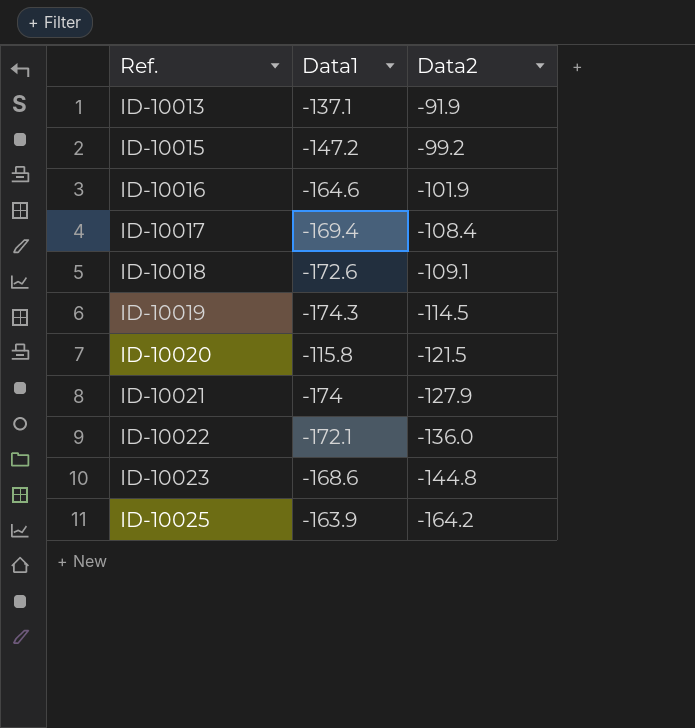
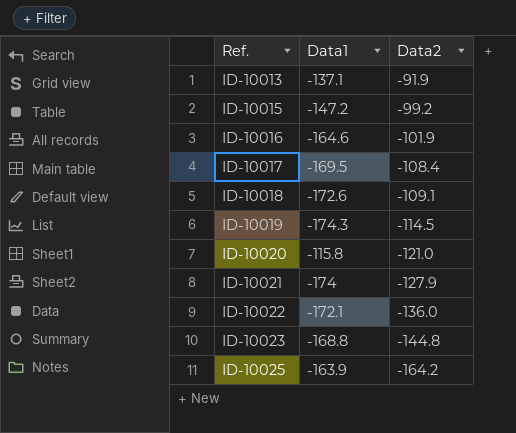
ID-10017 | Data1: -169.4 -> -169.5
ID-10020 | Data2: -121.5 -> -121.0
ID-10023 | Data1: -168.6 -> -168.8

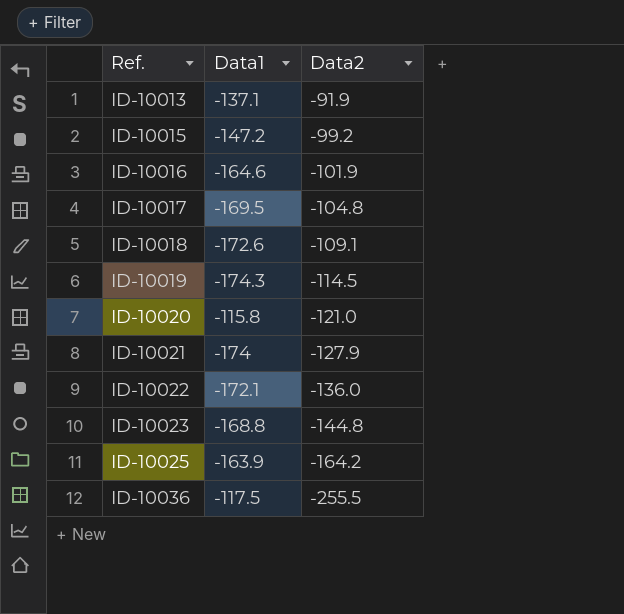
ID-10017 | Data2: -108.4 -> -104.8
row ID-10036: none -> -117.5 | -255.5

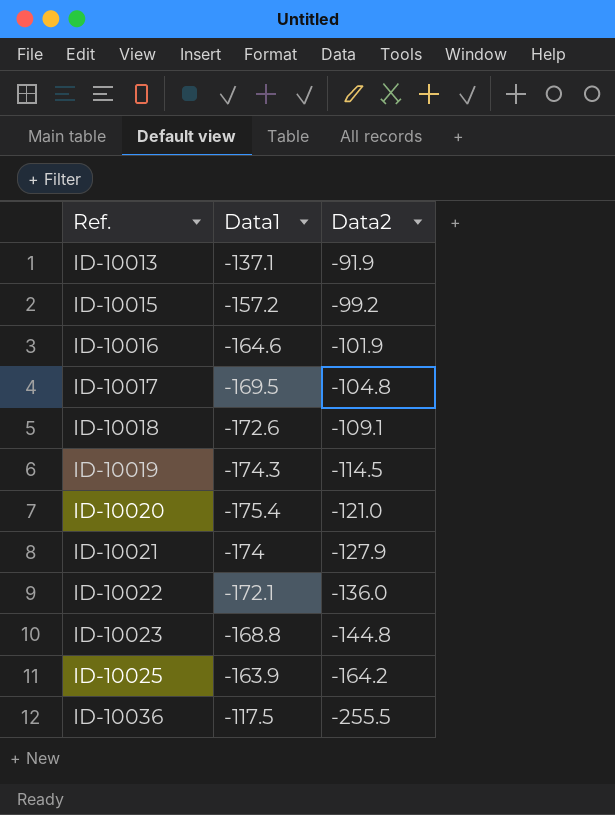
ID-10015 | Data1: -147.2 -> -157.2
ID-10020 | Data1: -115.8 -> -175.4

